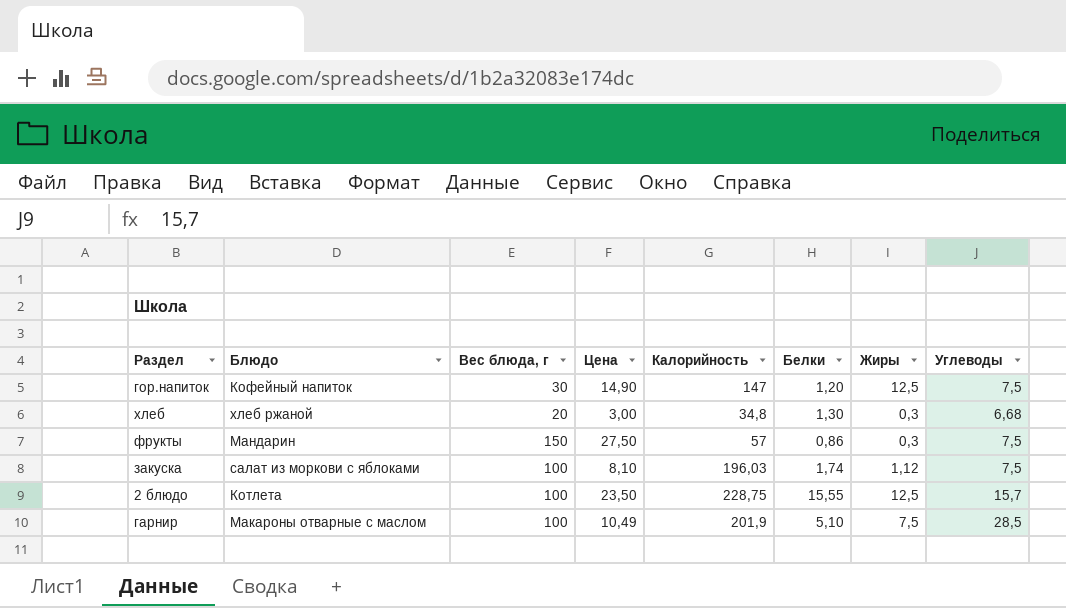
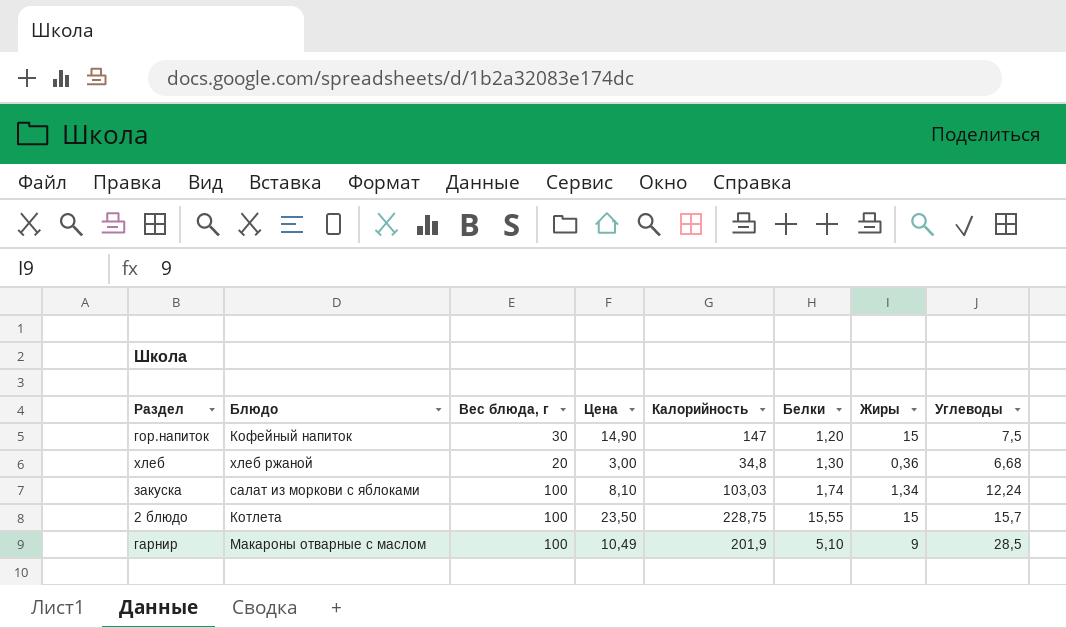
row фрукты: Мандарин | 150 | 27,50 | 57 | 0,86 | 0,3 | 7,5 -> none
гор.напиток | Жиры: 12,5 -> 15
хлеб | Жиры: 0,3 -> 0,36
закуска | Калорийность: 196,03 -> 103,03
закуска | Жиры: 1,12 -> 1,34
закуска | Углеводы: 7,5 -> 12,24
2 блюдо | Жиры: 12,5 -> 15
гарнир | Жиры: 7,5 -> 9

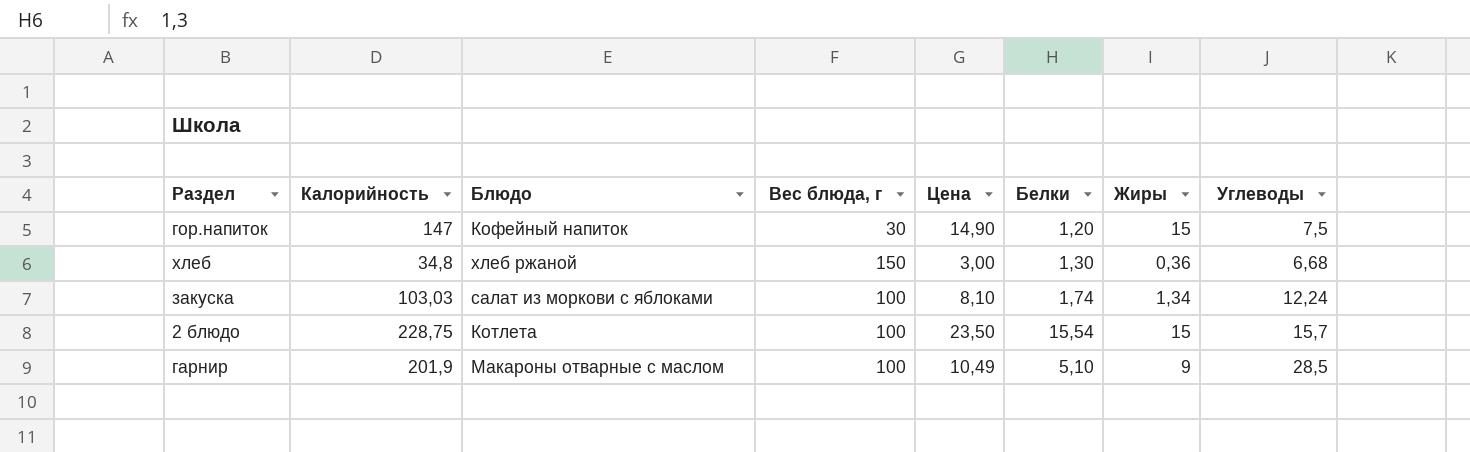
column Калорийность | position: 5 -> 2
хлеб | Вес блюда, г: 20 -> 150
2 блюдо | Белки: 15,55 -> 15,54

